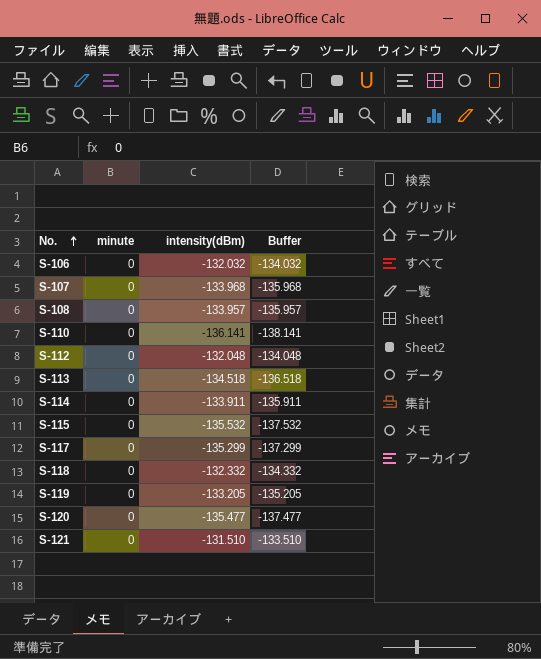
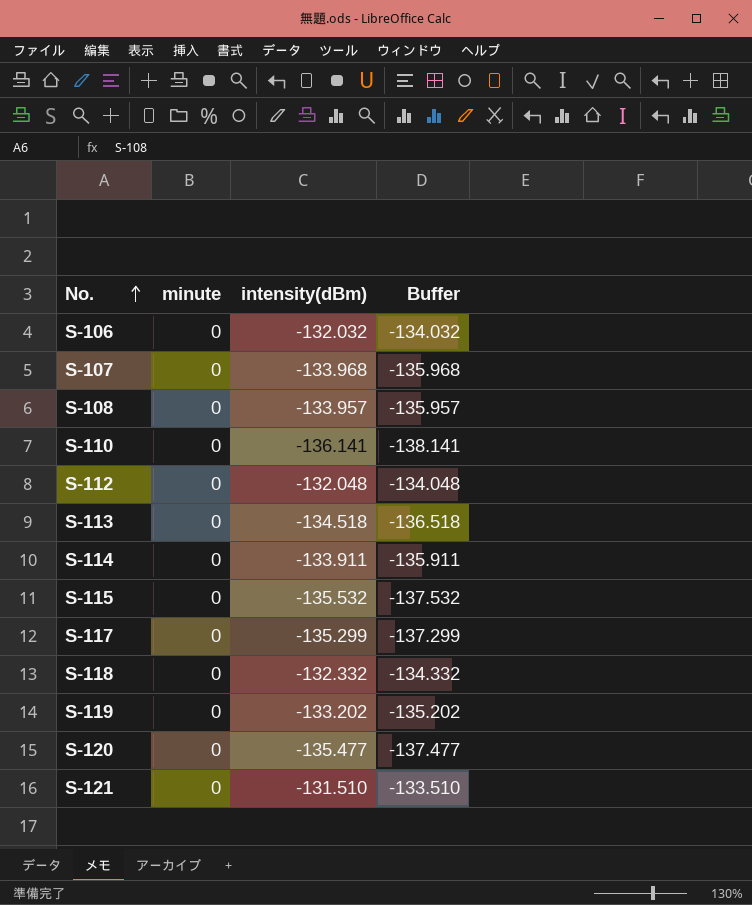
S-119 | intensity(dBm): -133.205 -> -133.202
S-119 | Buffer: -135.205 -> -135.202

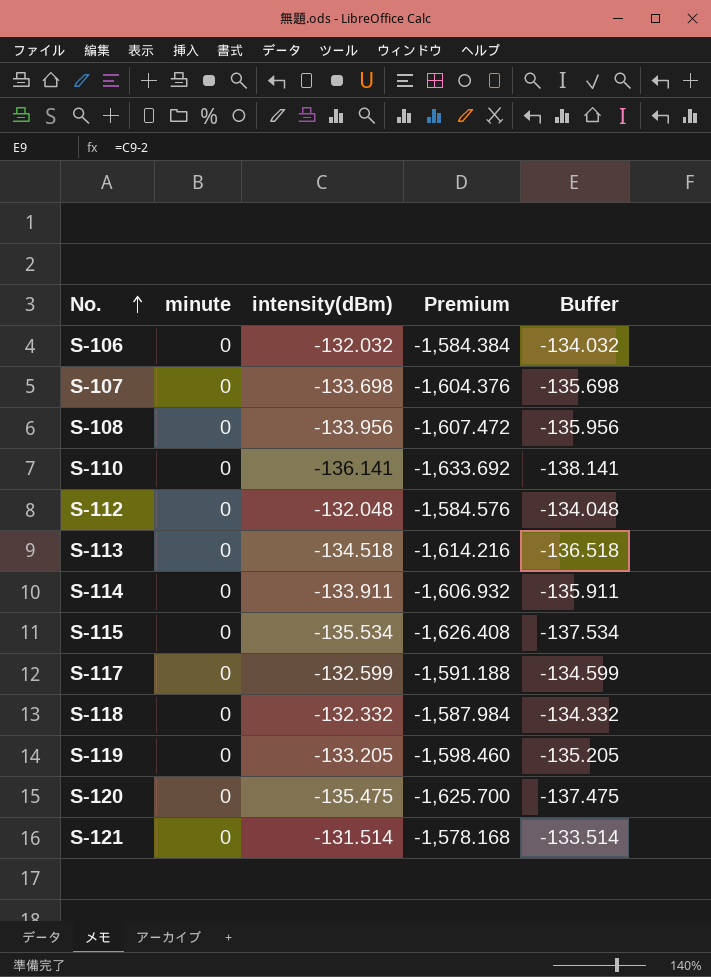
column Premium | formula: none -> [intensity(dBm)] * 12
S-107 | intensity(dBm): -133.968 -> -133.698
S-107 | Buffer: -135.968 -> -135.698
S-108 | intensity(dBm): -133.957 -> -133.956
S-108 | Buffer: -135.957 -> -135.956
S-115 | intensity(dBm): -135.532 -> -135.534
S-115 | Buffer: -137.532 -> -137.534
S-117 | intensity(dBm): -135.299 -> -132.599
S-117 | Buffer: -137.299 -> -134.599
S-119 | intensity(dBm): -133.202 -> -133.205
S-119 | Buffer: -135.202 -> -135.205
S-120 | intensity(dBm): -135.477 -> -135.475
S-120 | Buffer: -137.477 -> -137.475
S-121 | intensity(dBm): -131.510 -> -131.514
S-121 | Buffer: -133.510 -> -133.514

